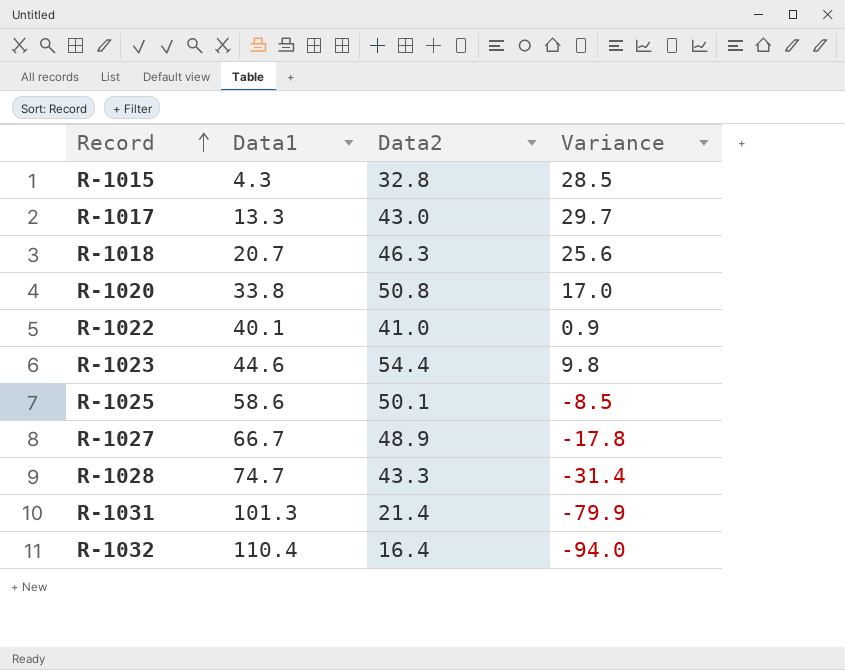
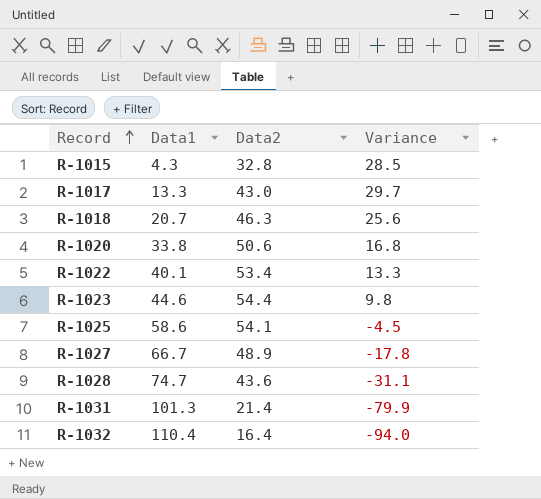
R-1020 | Data2: 50.8 -> 50.6
R-1020 | Variance: 17.0 -> 16.8
R-1022 | Data2: 41.0 -> 53.4
R-1022 | Variance: 0.9 -> 13.3
R-1025 | Data2: 50.1 -> 54.1
R-1025 | Variance: -8.5 -> -4.5
R-1028 | Data2: 43.3 -> 43.6
R-1028 | Variance: -31.4 -> -31.1

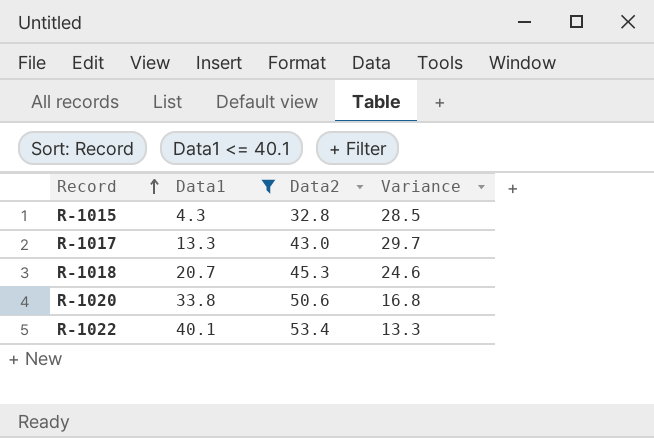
filter: none -> Data1 <= 40.1
R-1018 | Data2: 46.3 -> 45.3
R-1018 | Variance: 25.6 -> 24.6

